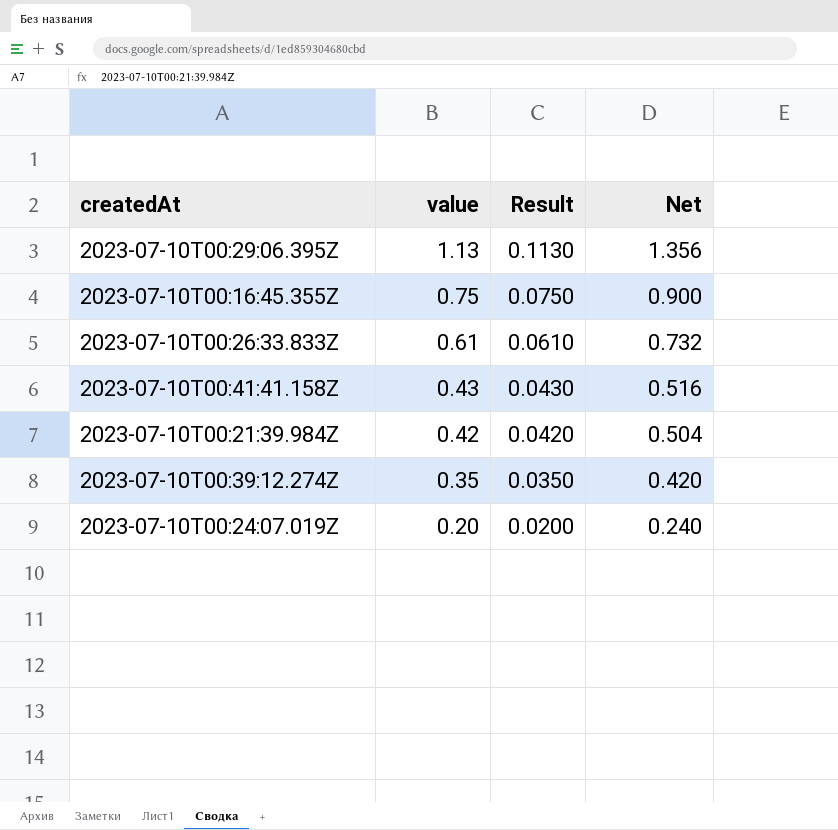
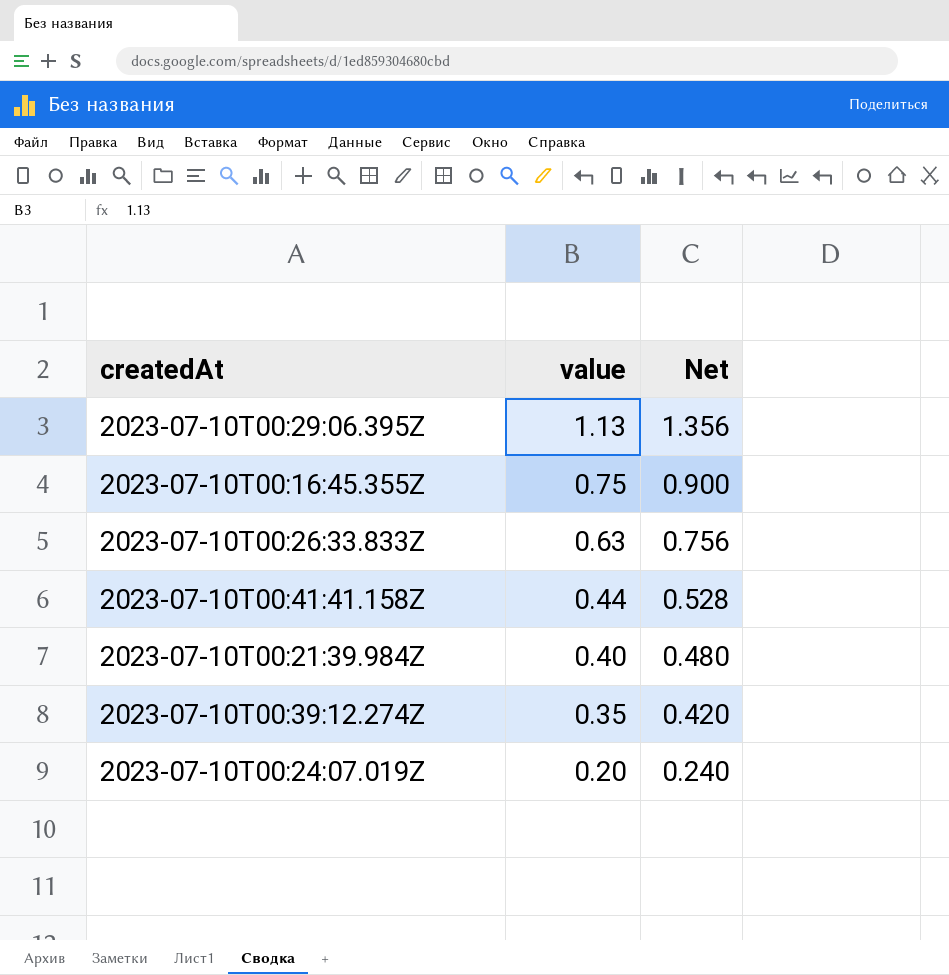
column Result | formula: [value] * 0.1 -> none
2023-07-10T00:26:33.833Z | value: 0.61 -> 0.63
2023-07-10T00:26:33.833Z | Net: 0.732 -> 0.756
2023-07-10T00:41:41.158Z | value: 0.43 -> 0.44
2023-07-10T00:41:41.158Z | Net: 0.516 -> 0.528
2023-07-10T00:21:39.984Z | value: 0.42 -> 0.40
2023-07-10T00:21:39.984Z | Net: 0.504 -> 0.480

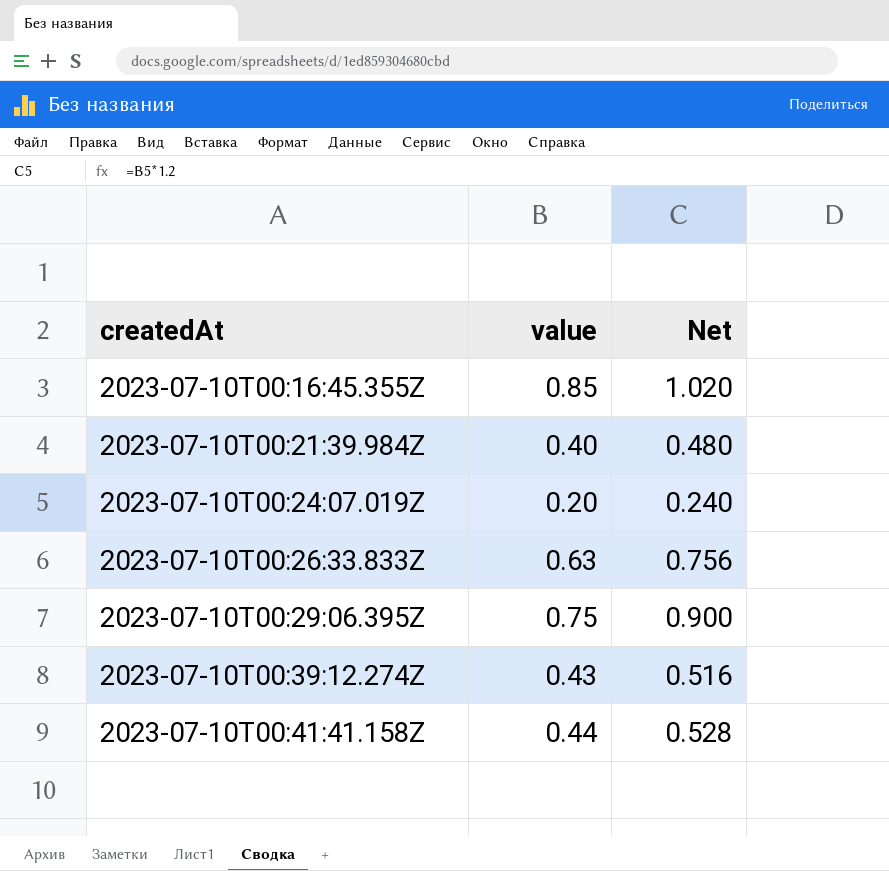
row order: value descending -> createdAt ascending
2023-07-10T00:16:45.355Z | value: 0.75 -> 0.85
2023-07-10T00:16:45.355Z | Net: 0.900 -> 1.020
2023-07-10T00:29:06.395Z | value: 1.13 -> 0.75
2023-07-10T00:29:06.395Z | Net: 1.356 -> 0.900
2023-07-10T00:39:12.274Z | value: 0.35 -> 0.43
2023-07-10T00:39:12.274Z | Net: 0.420 -> 0.516

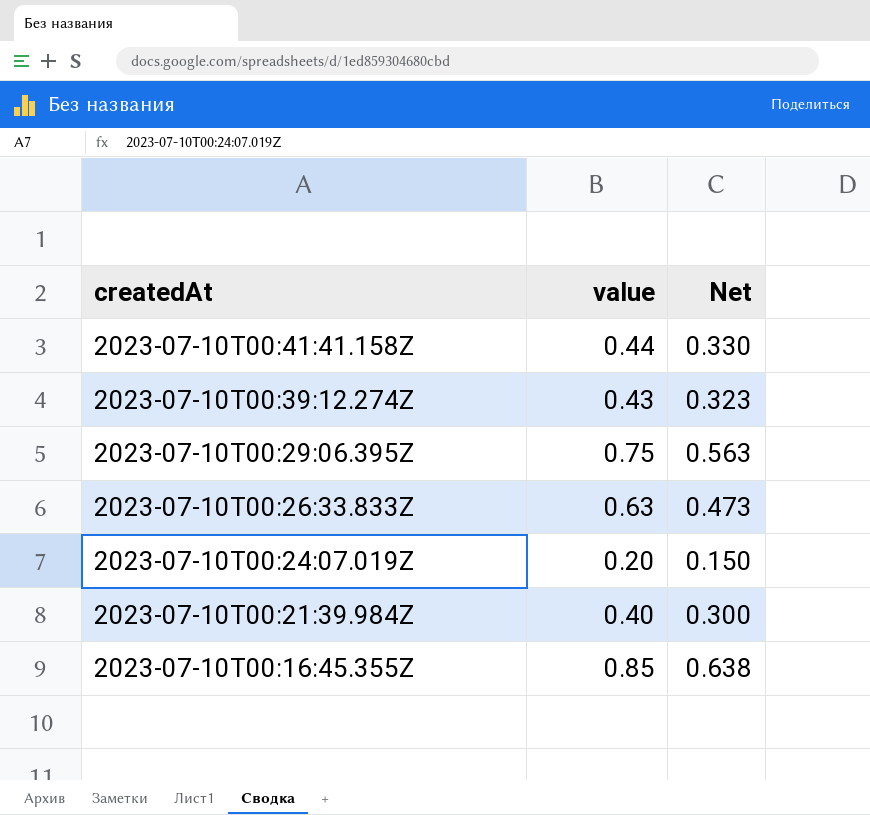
row order: createdAt ascending -> createdAt descending
column Net | formula: [value] * 1.2 -> [value] * 0.75

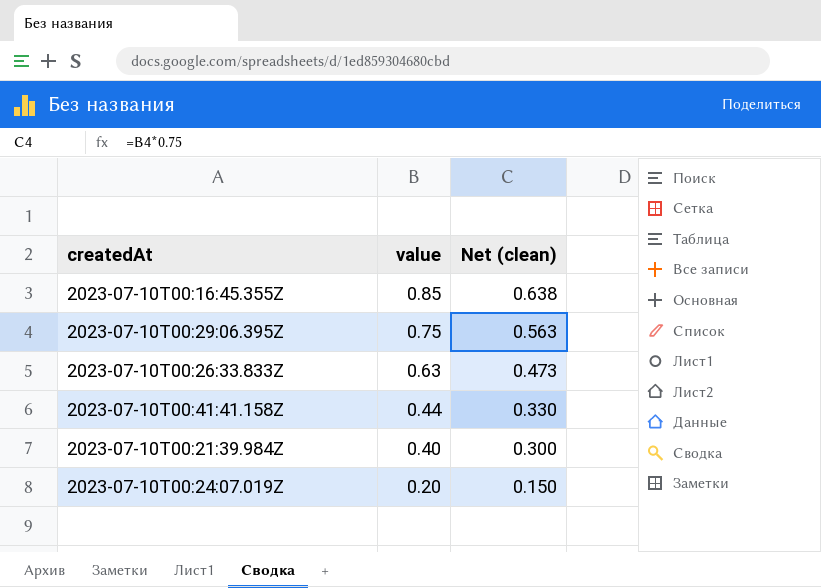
row order: createdAt descending -> value descending
column name: Net -> Net (clean)
row 2023-07-10T00:39:12.274Z: 0.43 | 0.323 -> none

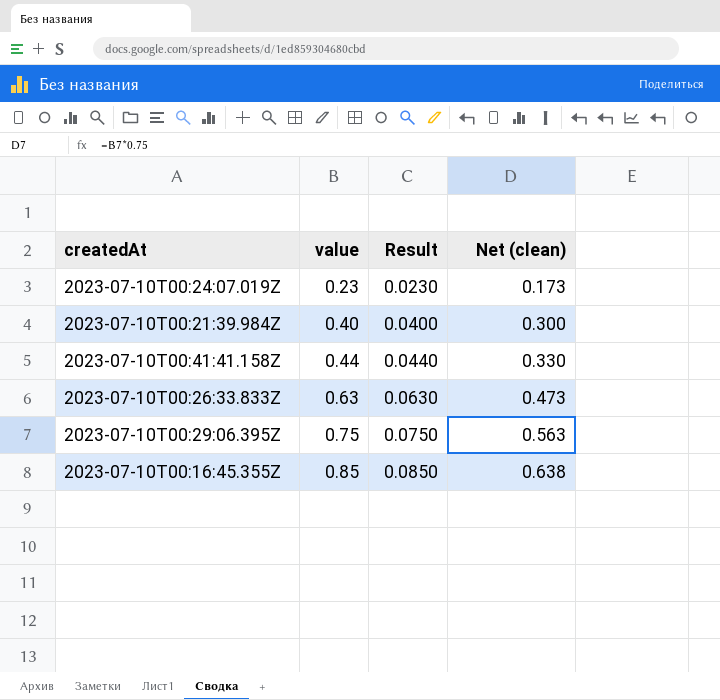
row order: value descending -> value ascending
column Result | formula: none -> [value] * 0.1
2023-07-10T00:24:07.019Z | value: 0.20 -> 0.23
2023-07-10T00:24:07.019Z | Net (clean): 0.150 -> 0.173

